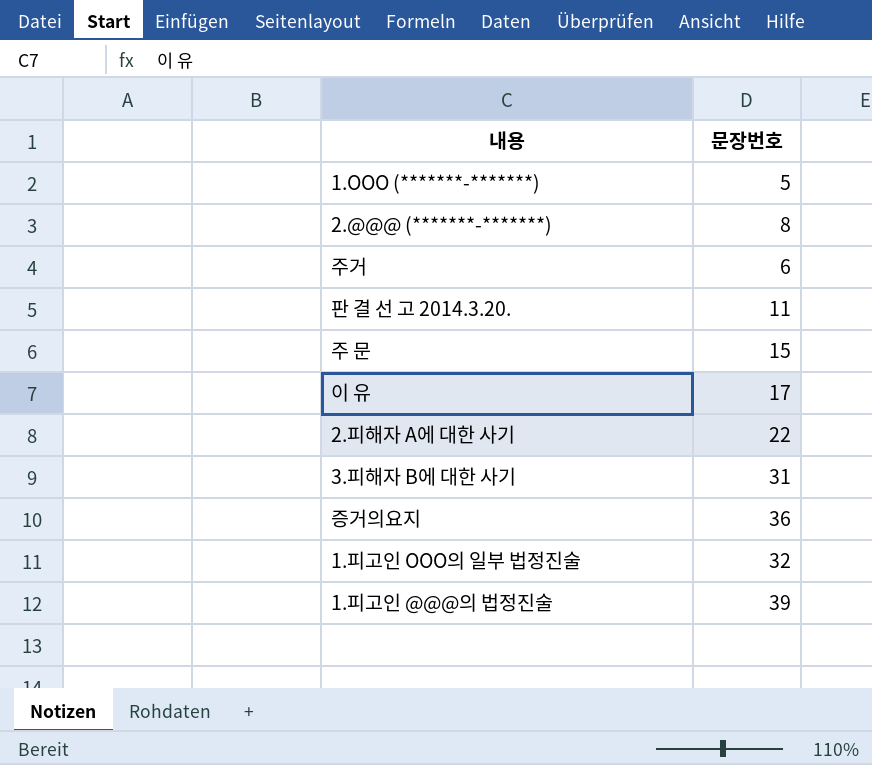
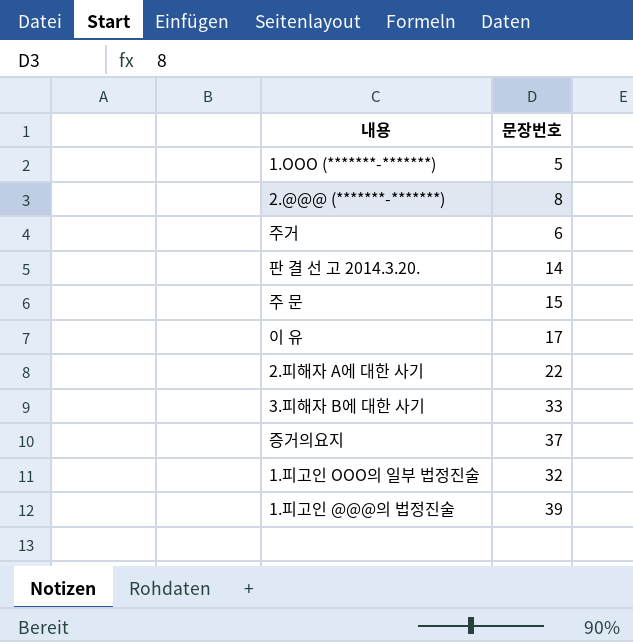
판 결 선 고 2014.3.20. | 문장번호: 11 -> 14
3.피해자 B에 대한 사기 | 문장번호: 31 -> 33
증거의요지 | 문장번호: 36 -> 37

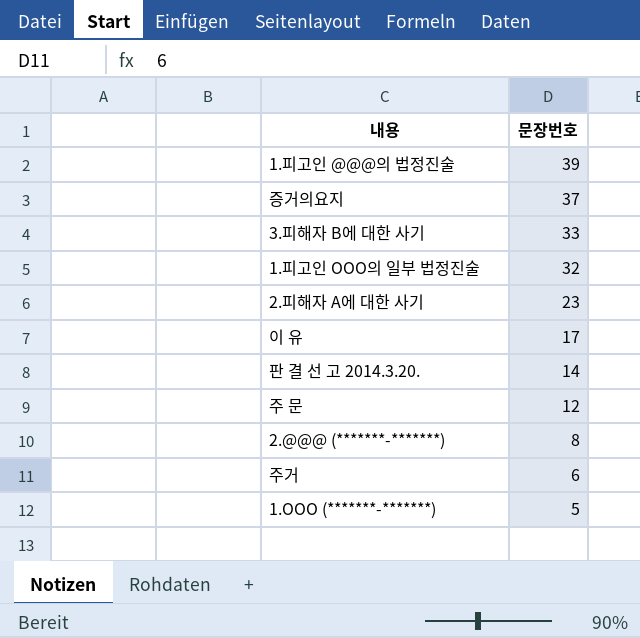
row order: none -> 문장번호 descending
2.피해자 A에 대한 사기 | 문장번호: 22 -> 23
주 문 | 문장번호: 15 -> 12

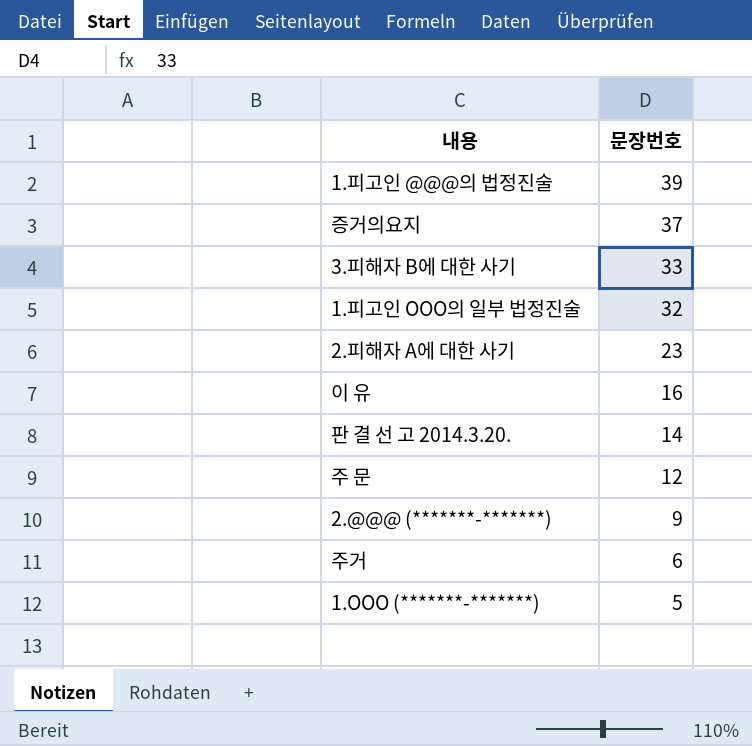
이 유 | 문장번호: 17 -> 16
2.@@@ (*******-*******) | 문장번호: 8 -> 9

